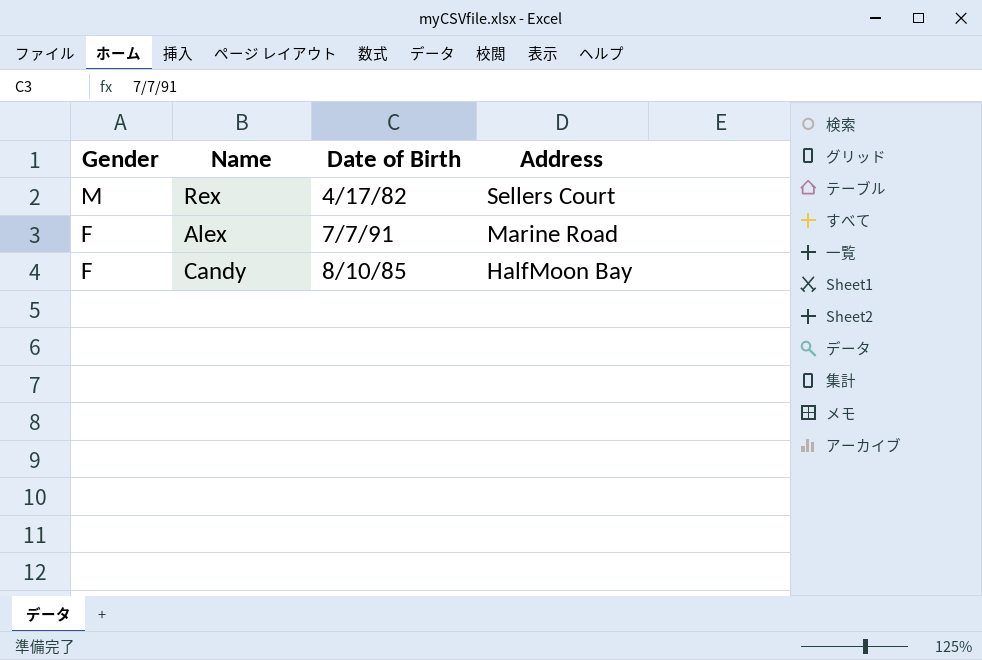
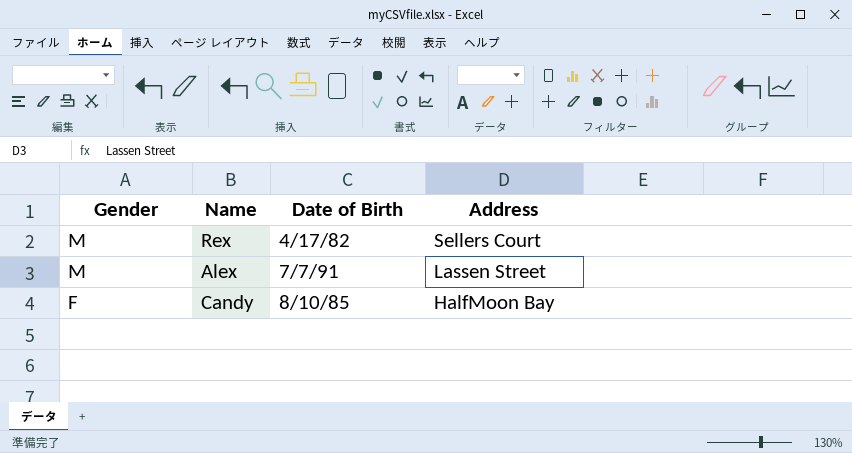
Alex | Gender: F -> M
Alex | Address: Marine Road -> Lassen Street

